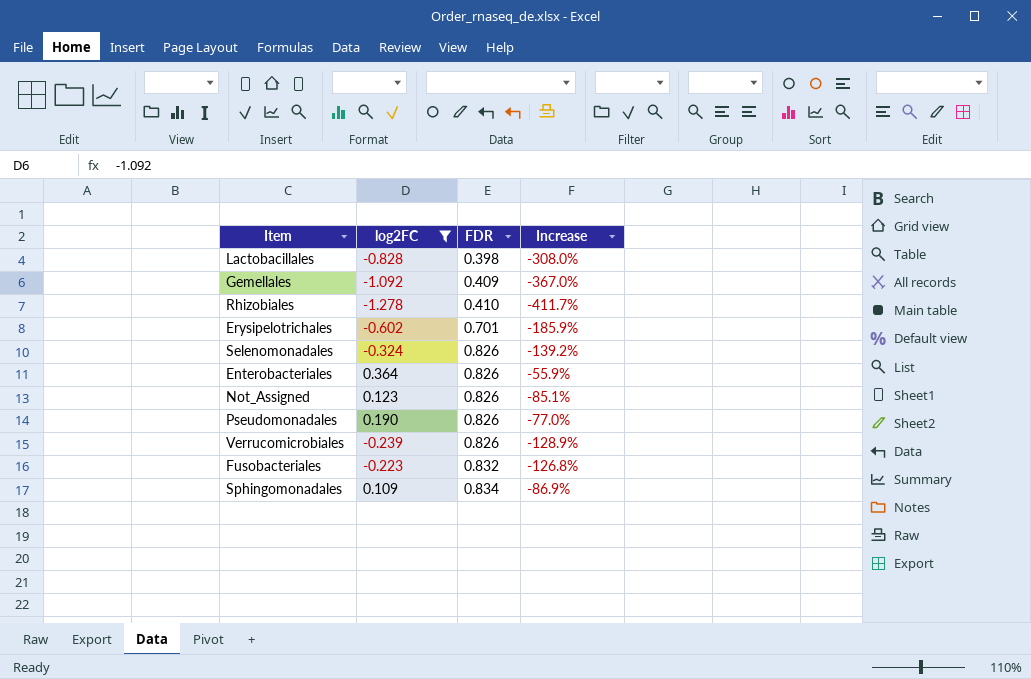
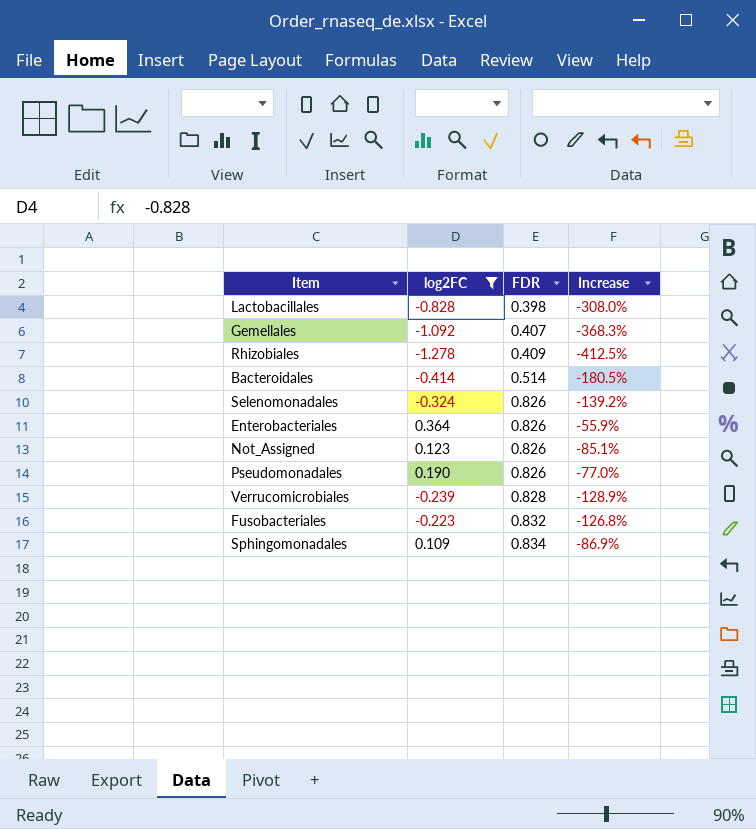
row Erysipelotrichales: -0.602 | 0.701 | -185.9% -> none
Gemellales | FDR: 0.409 -> 0.407
Gemellales | Increase: -367.0% -> -368.3%
Rhizobiales | FDR: 0.410 -> 0.409
Rhizobiales | Increase: -411.7% -> -412.5%
row Bacteroidales: none -> -0.414 | 0.514 | -180.5%
Verrucomicrobiales | FDR: 0.826 -> 0.828

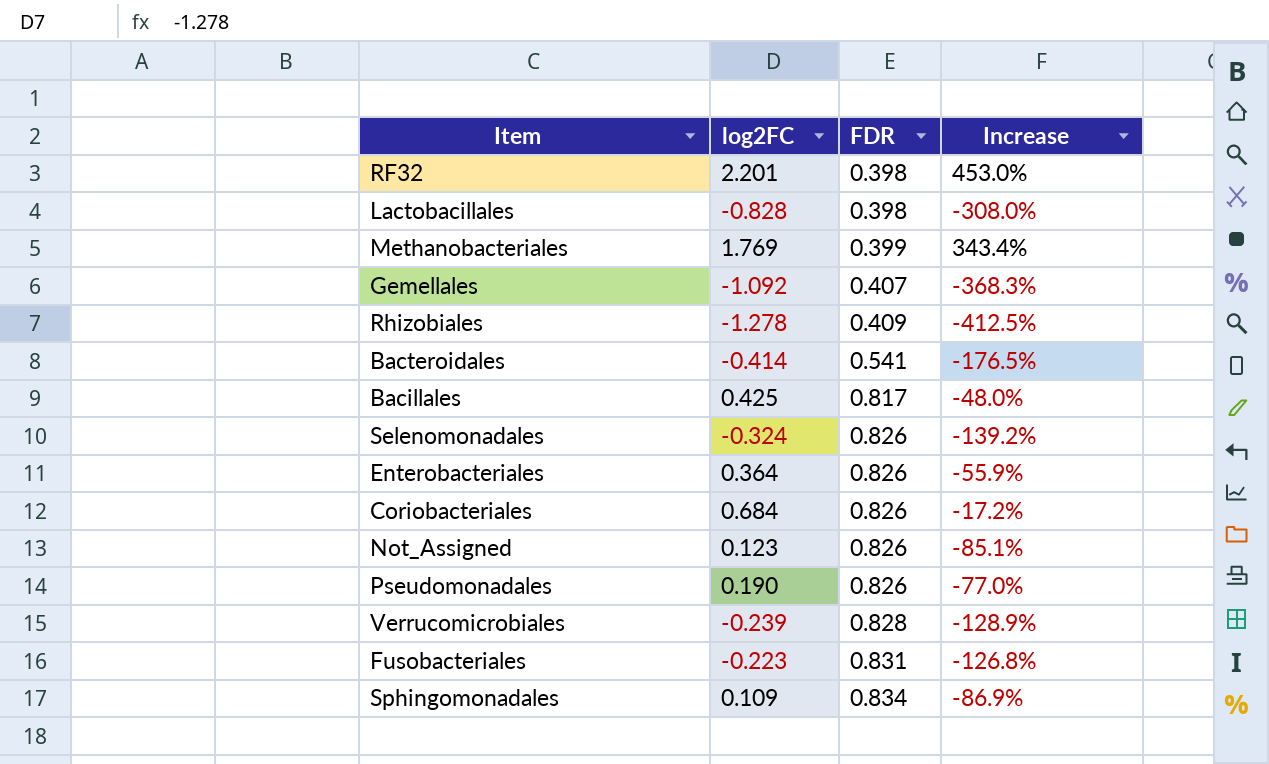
filter: log2FC <= 0.364 -> none
Bacteroidales | FDR: 0.514 -> 0.541
Bacteroidales | Increase: -180.5% -> -176.5%
Fusobacteriales | FDR: 0.832 -> 0.831

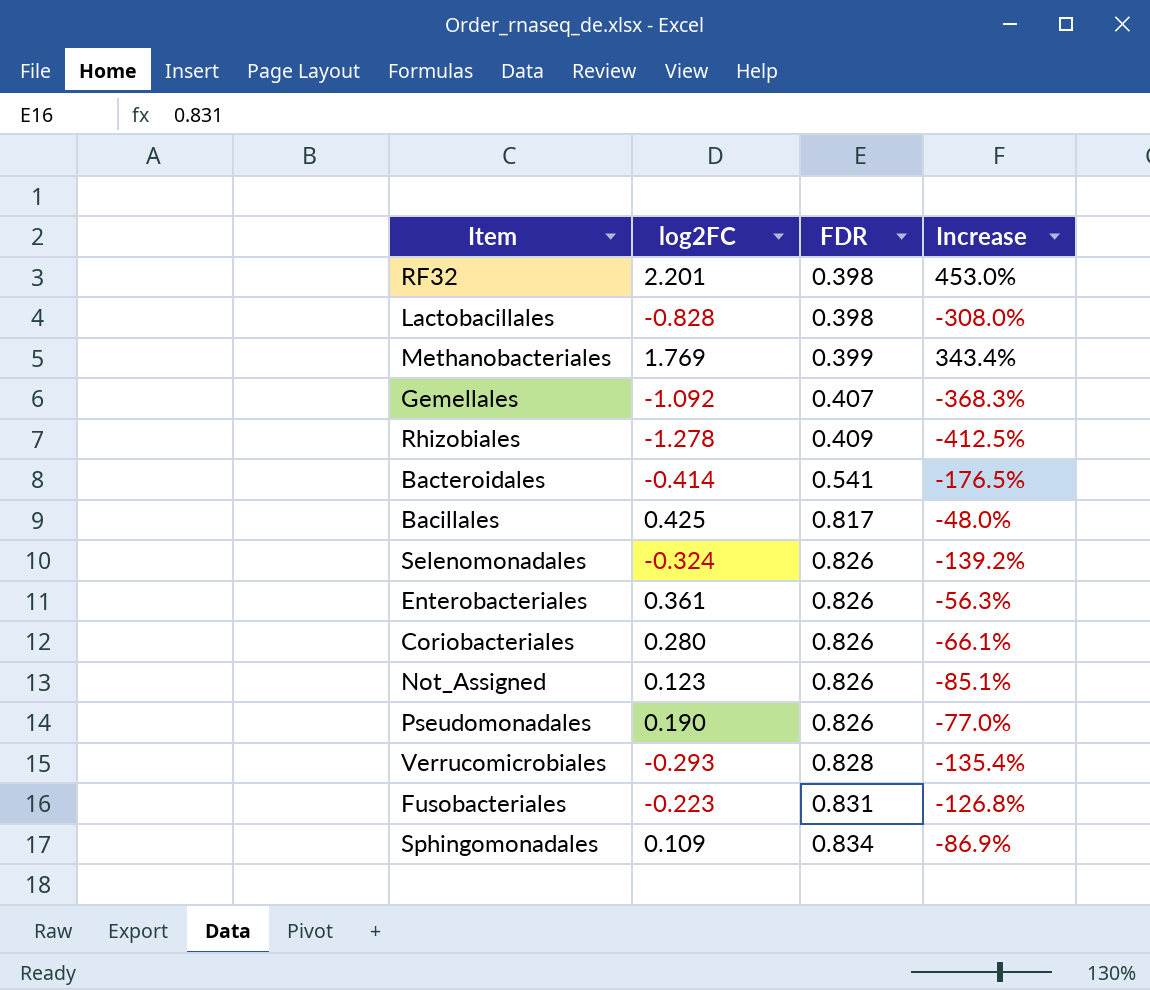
Enterobacteriales | log2FC: 0.364 -> 0.361
Enterobacteriales | Increase: -55.9% -> -56.3%
Coriobacteriales | log2FC: 0.684 -> 0.280
Coriobacteriales | Increase: -17.2% -> -66.1%
Verrucomicrobiales | log2FC: -0.239 -> -0.293
Verrucomicrobiales | Increase: -128.9% -> -135.4%

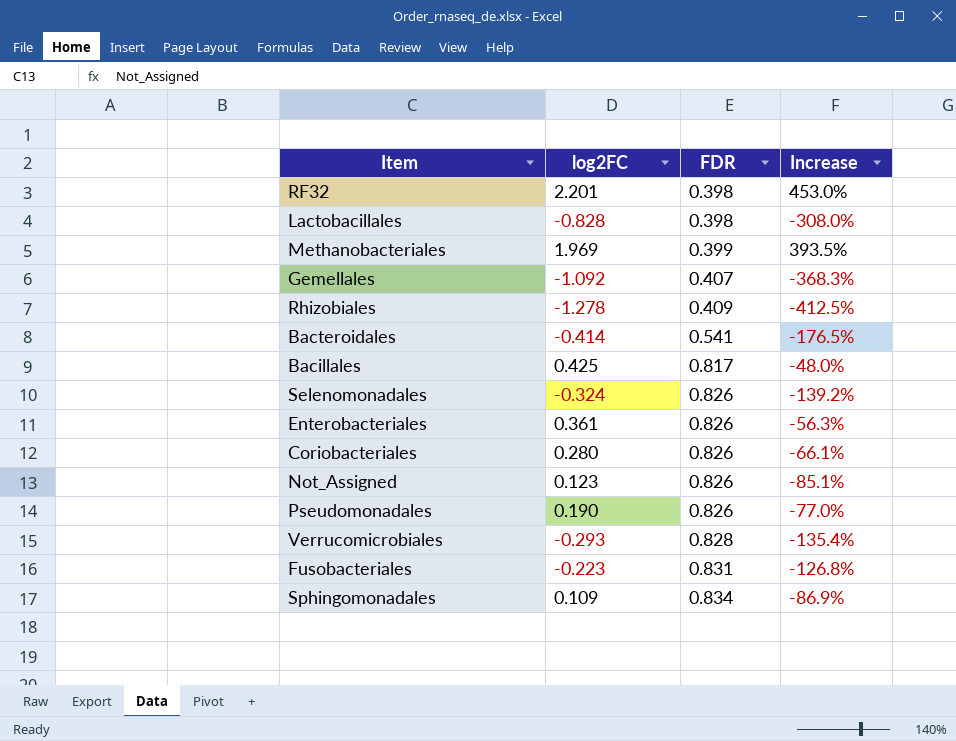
Methanobacteriales | log2FC: 1.769 -> 1.969
Methanobacteriales | Increase: 343.4% -> 393.5%

